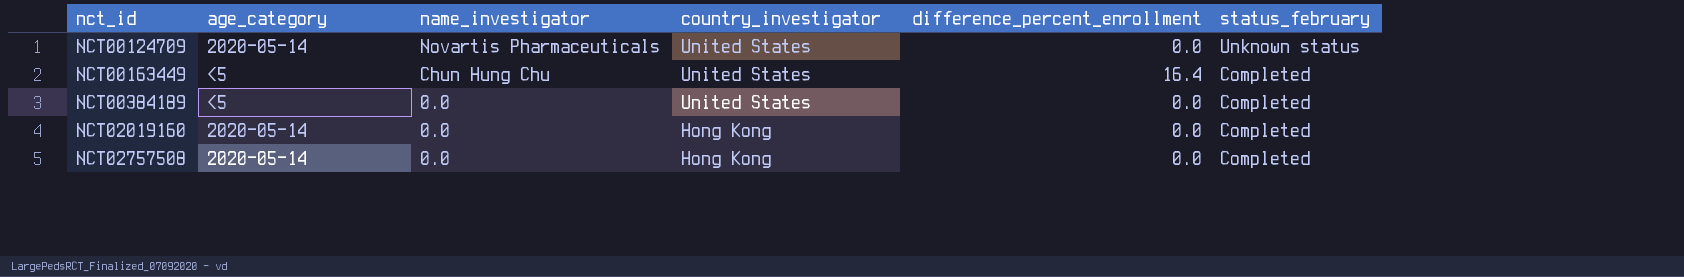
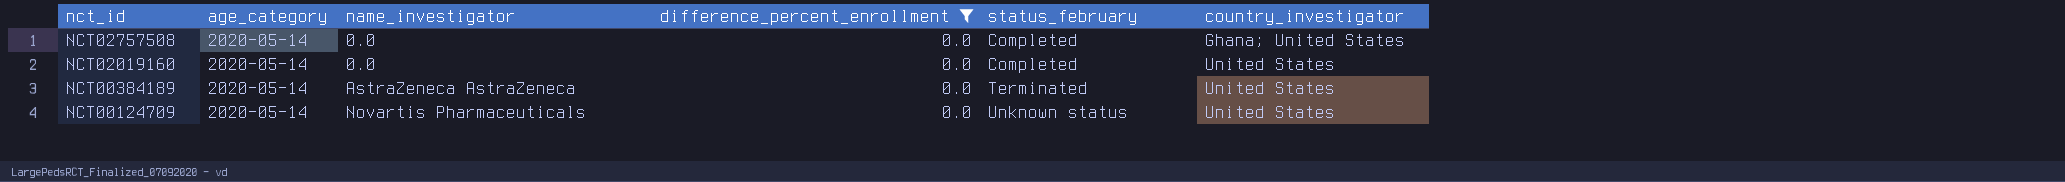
filter: none -> difference_percent_enrollment = 0.0
row order: nct_id ascending -> nct_id descending
column country_investigator | position: 4 -> 6
NCT02757508 | country_investigator: Hong Kong -> Ghana; United States
NCT02019160 | country_investigator: Hong Kong -> United States
NCT00384189 | age_category: <5 -> 2020-05-14
NCT00384189 | name_investigator: 0.0 -> AstraZeneca AstraZeneca
NCT00384189 | status_february: Completed -> Terminated

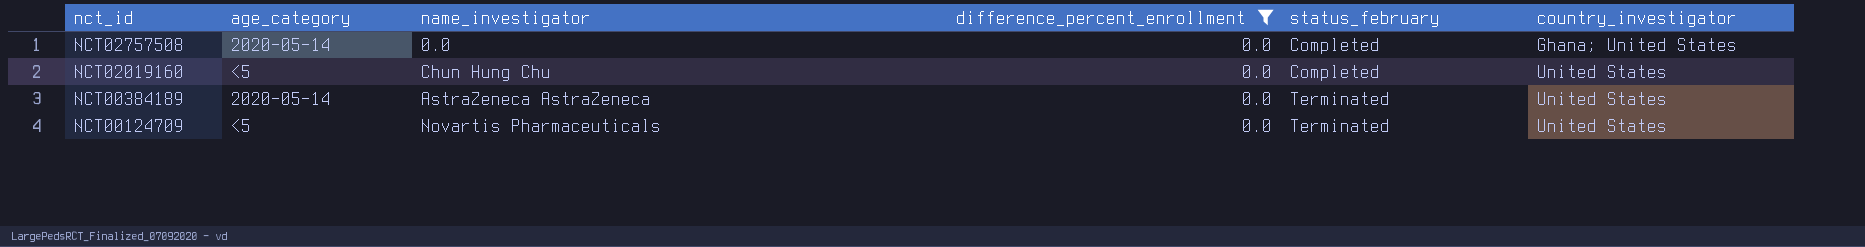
NCT02019160 | age_category: 2020-05-14 -> <5
NCT02019160 | name_investigator: 0.0 -> Chun Hung Chu
NCT00124709 | age_category: 2020-05-14 -> <5
NCT00124709 | status_february: Unknown status -> Terminated

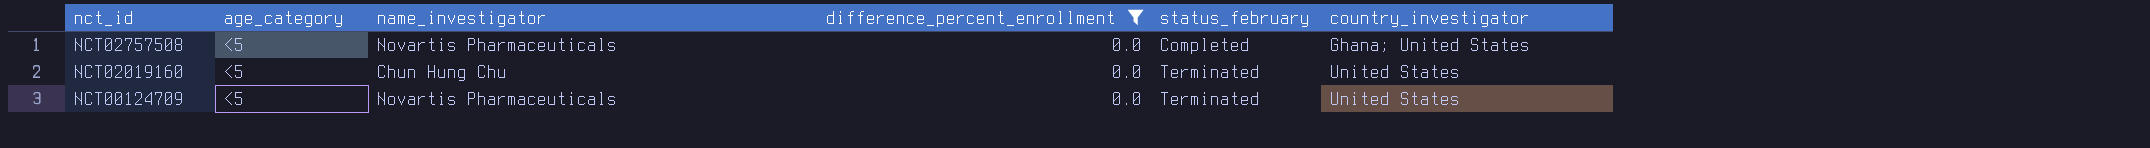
row NCT00384189: 2020-05-14 | AstraZeneca AstraZeneca | 0.0 | Terminated | United States -> none
NCT02757508 | age_category: 2020-05-14 -> <5
NCT02757508 | name_investigator: 0.0 -> Novartis Pharmaceuticals
NCT02019160 | status_february: Completed -> Terminated

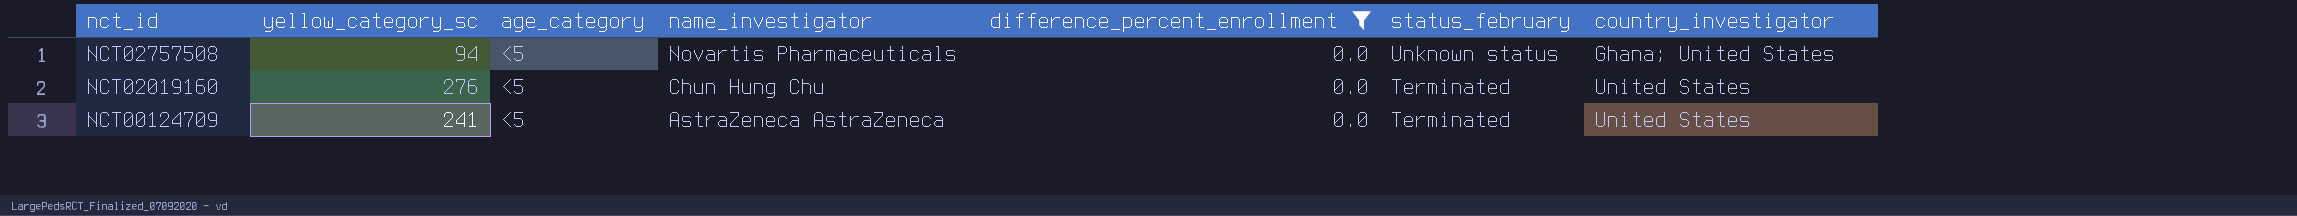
column yellow_category_sc | position: none -> 2
NCT02757508 | status_february: Completed -> Unknown status
NCT00124709 | name_investigator: Novartis Pharmaceuticals -> AstraZeneca AstraZeneca

